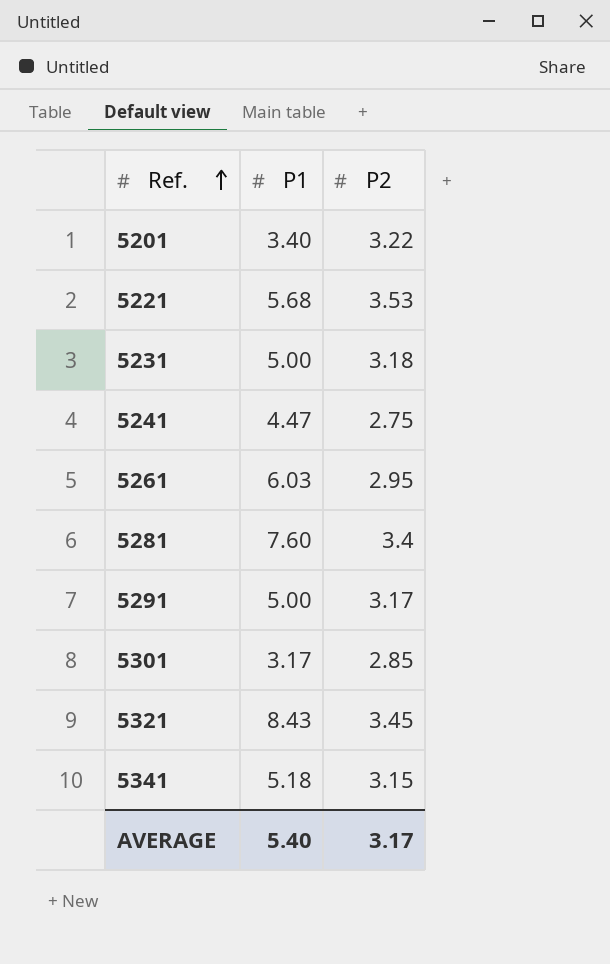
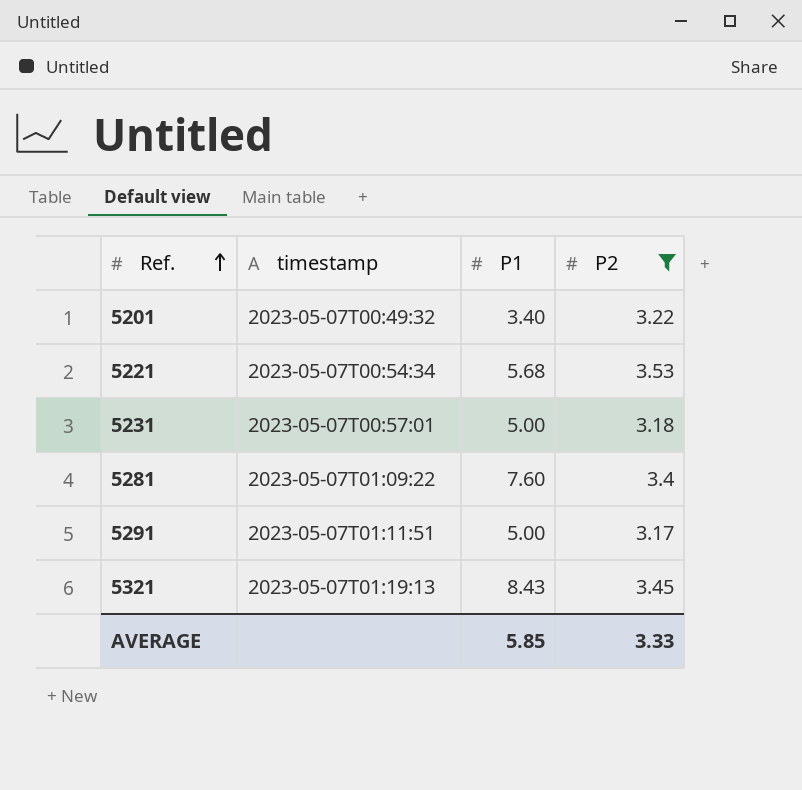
filter: none -> P2 >= 3.17
column timestamp | position: none -> 2
AVERAGE | P1: 5.40 -> 5.85
AVERAGE | P2: 3.17 -> 3.33

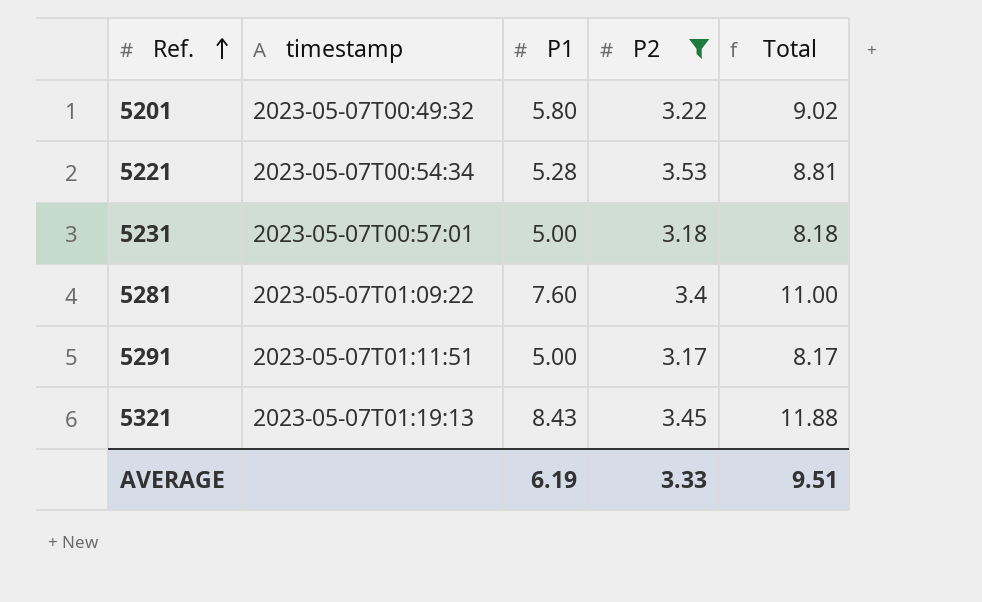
column Total | formula: none -> [P1] + [P2]
5201 | P1: 3.40 -> 5.80
5221 | P1: 5.68 -> 5.28
AVERAGE | P1: 5.85 -> 6.19

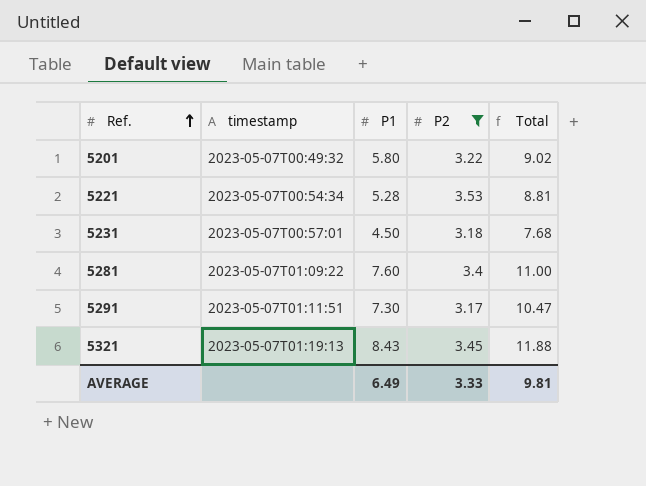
5231 | P1: 5.00 -> 4.50
5231 | Total: 8.18 -> 7.68
5291 | P1: 5.00 -> 7.30
5291 | Total: 8.17 -> 10.47
AVERAGE | P1: 6.19 -> 6.49
AVERAGE | Total: 9.51 -> 9.81

